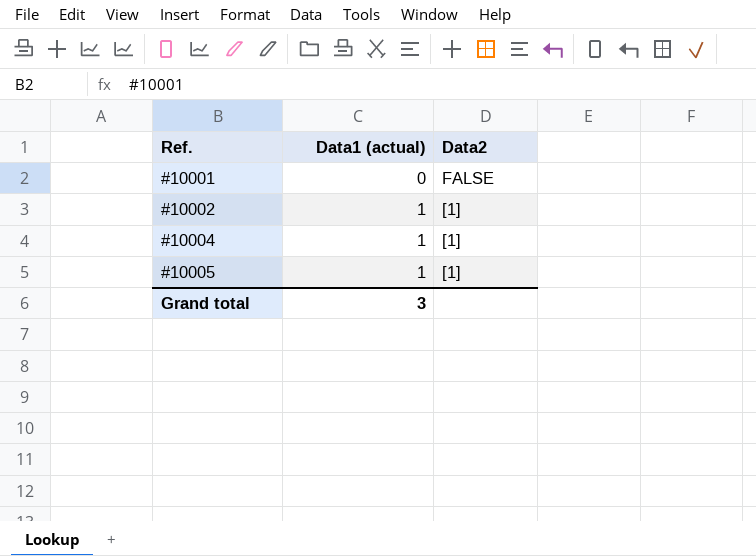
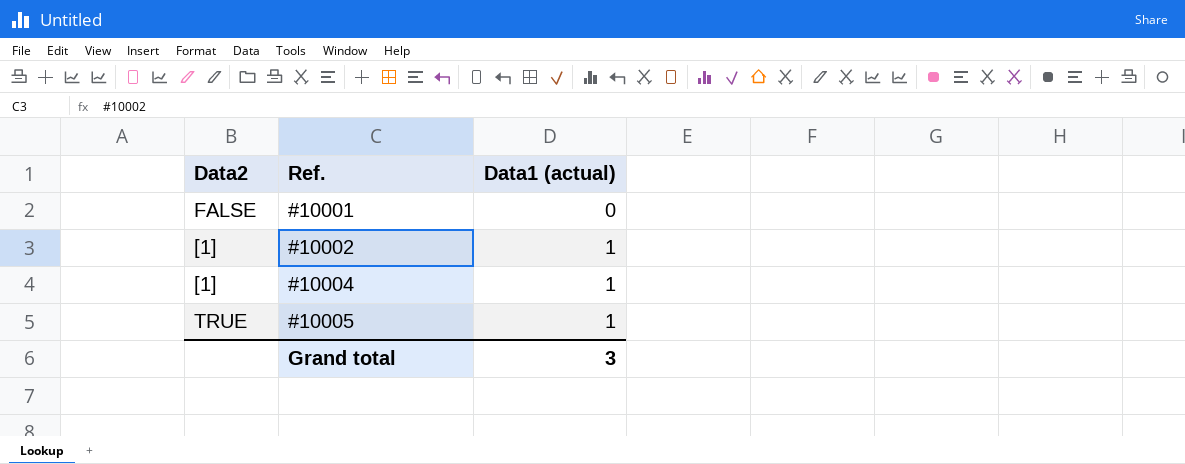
column Data2 | position: 3 -> 1
#10005 | Data2: [1] -> TRUE

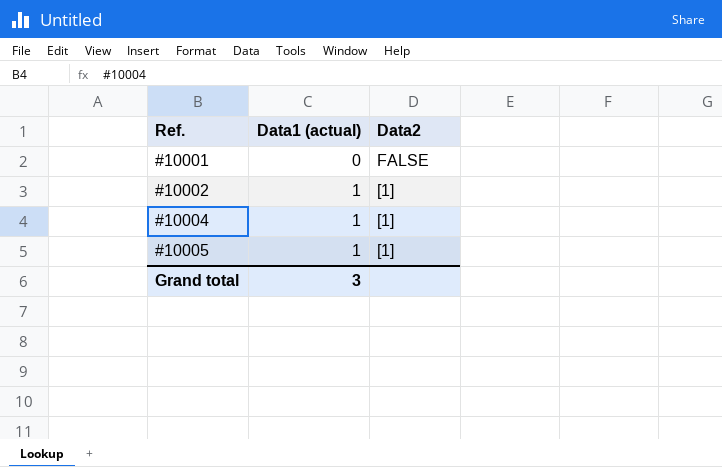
column Data2 | position: 1 -> 3
#10005 | Data2: TRUE -> [1]

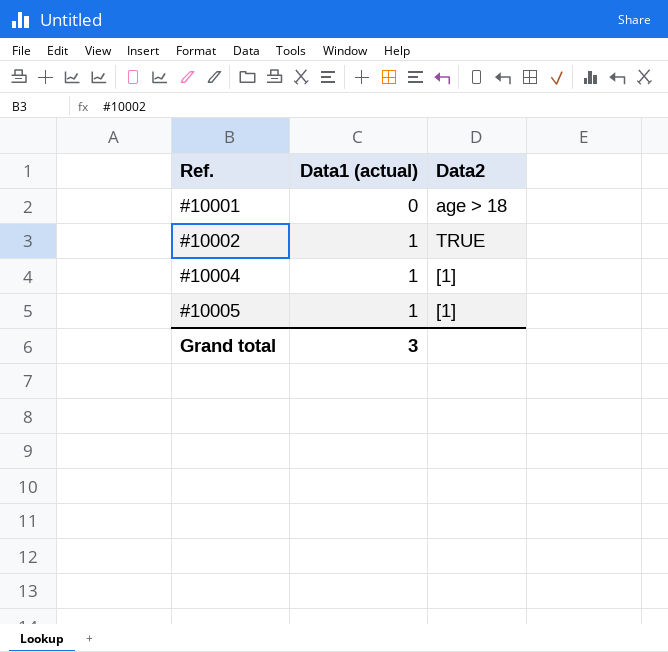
#10001 | Data2: FALSE -> age > 18
#10002 | Data2: [1] -> TRUE

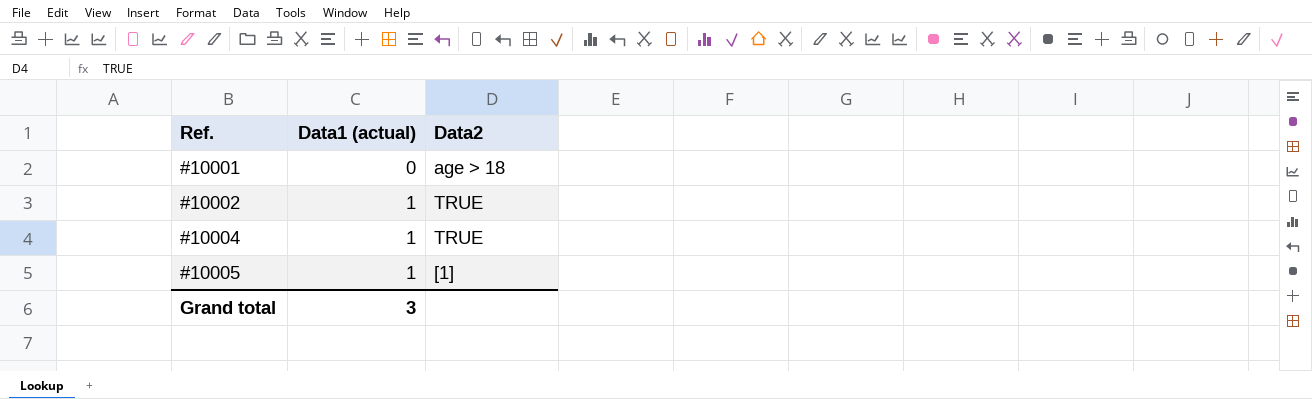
#10004 | Data2: [1] -> TRUE

